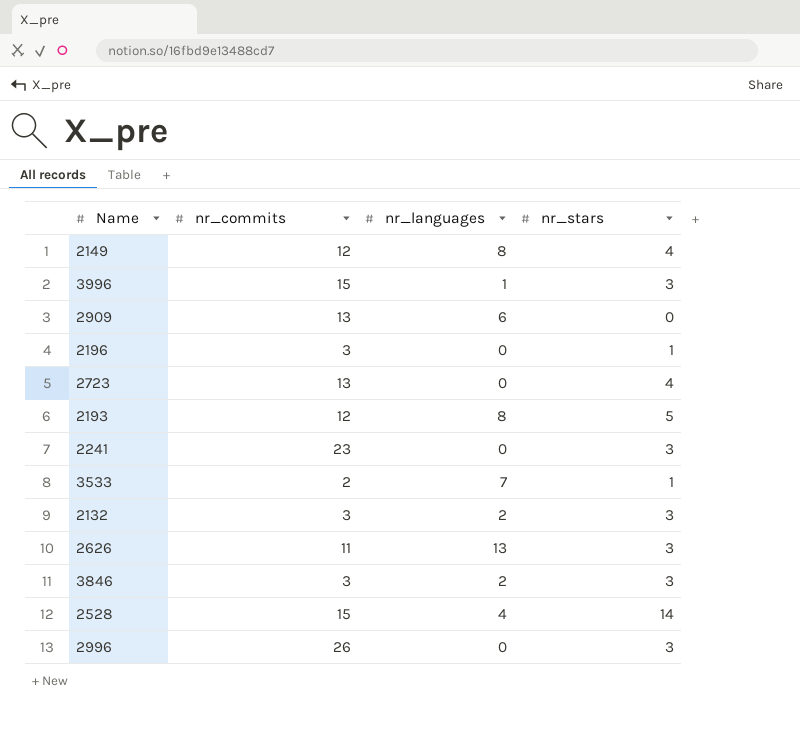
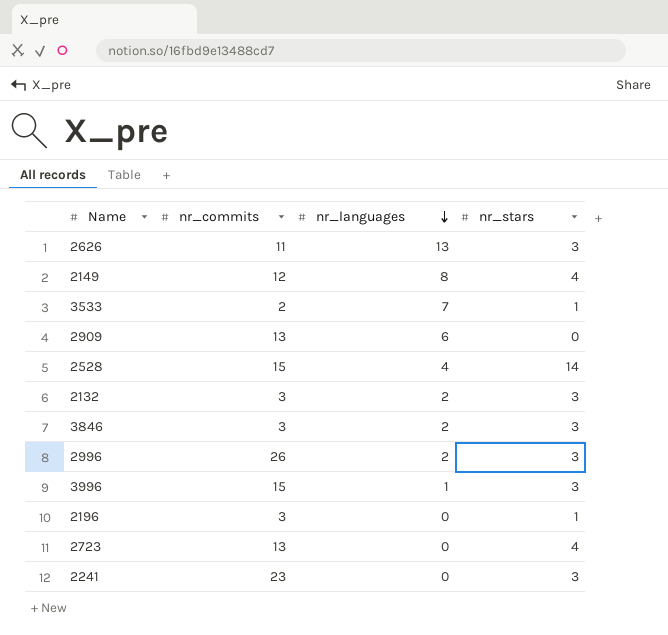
row order: none -> nr_languages descending
row 2193: 12 | 8 | 5 -> none
2996 | nr_languages: 0 -> 2

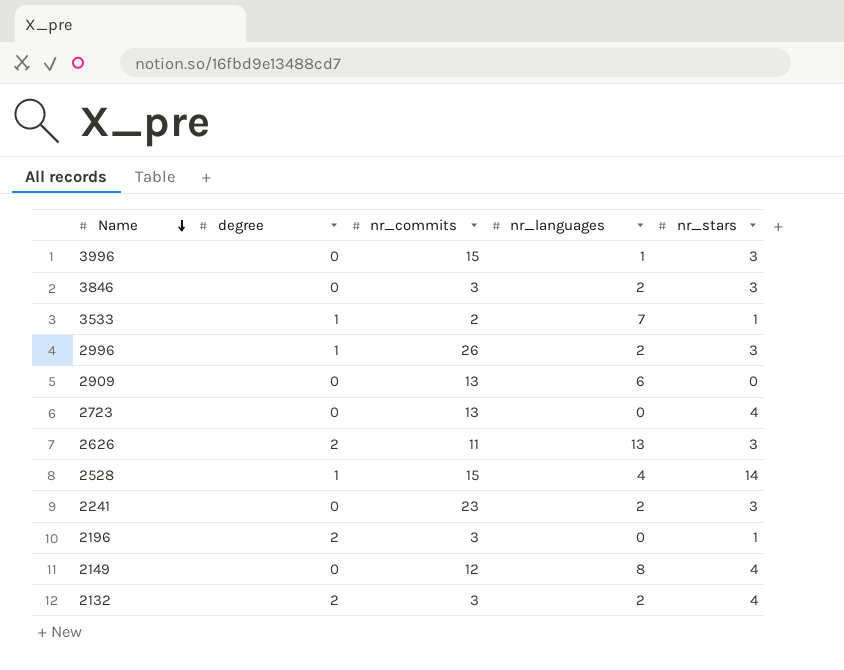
row order: nr_languages descending -> Name descending
column degree | position: none -> 2
2241 | nr_languages: 0 -> 2
2132 | nr_stars: 3 -> 4

